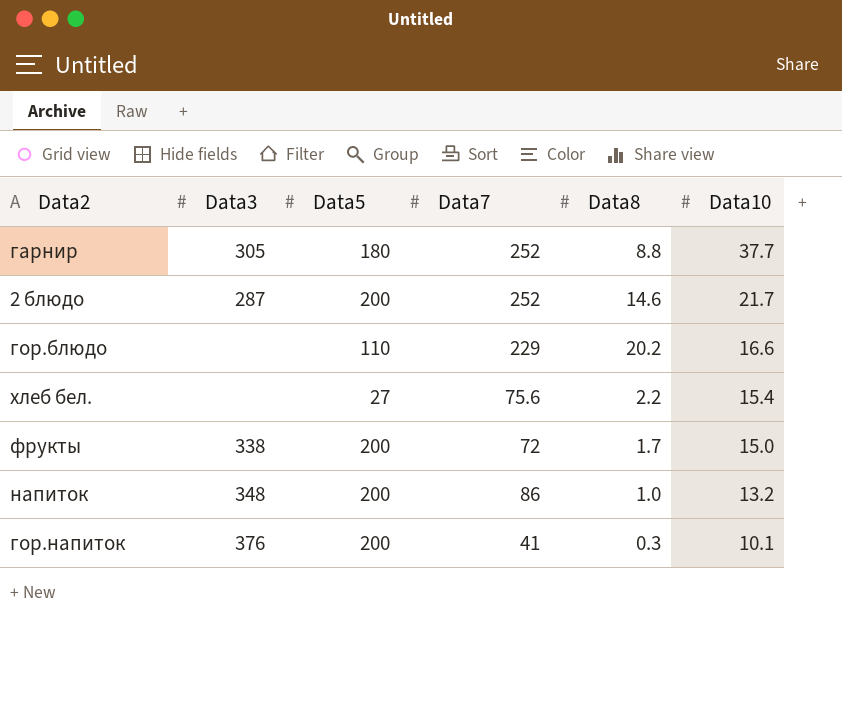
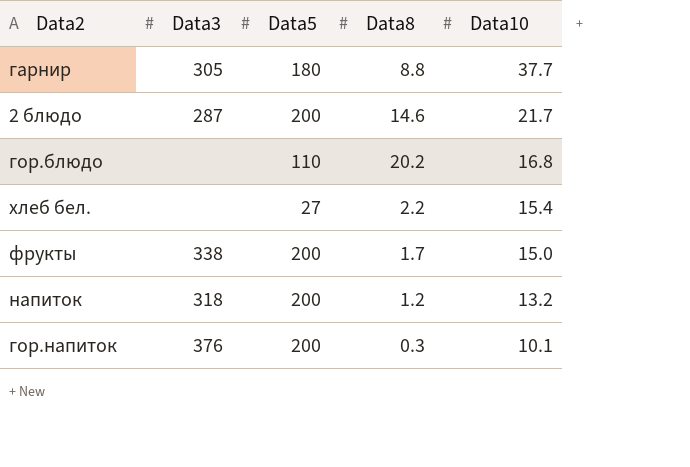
column Data7 | position: 4 -> none
гор.блюдо | Data10: 16.6 -> 16.8
напиток | Data3: 348 -> 318
напиток | Data8: 1.0 -> 1.2

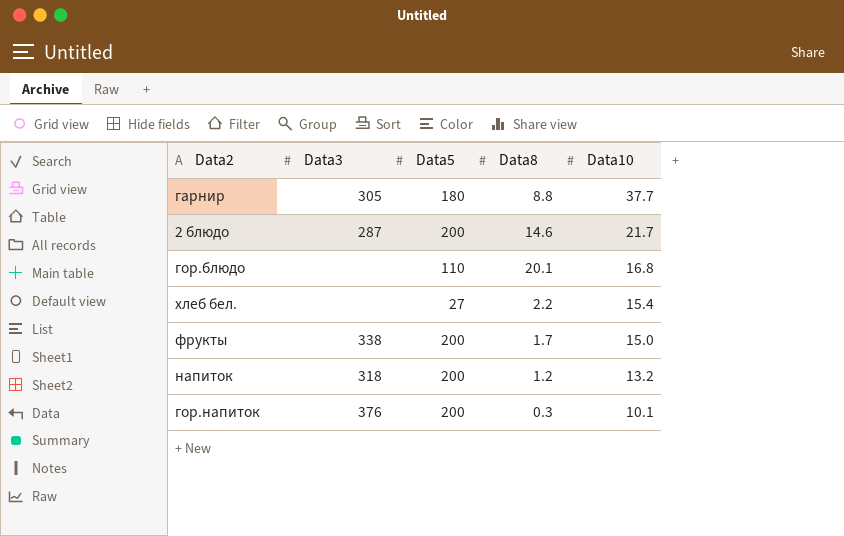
гор.блюдо | Data8: 20.2 -> 20.1

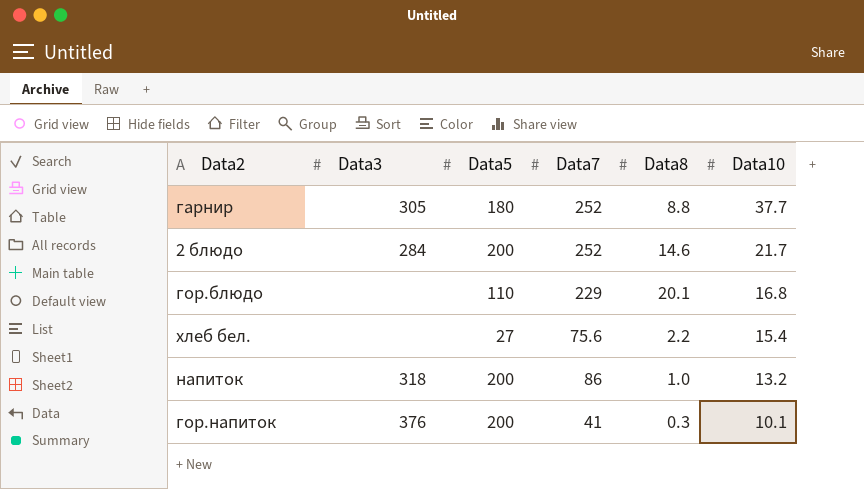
column Data7 | position: none -> 4
row фрукты: 338 | 200 | 1.7 | 15.0 -> none
2 блюдо | Data3: 287 -> 284
напиток | Data8: 1.2 -> 1.0

